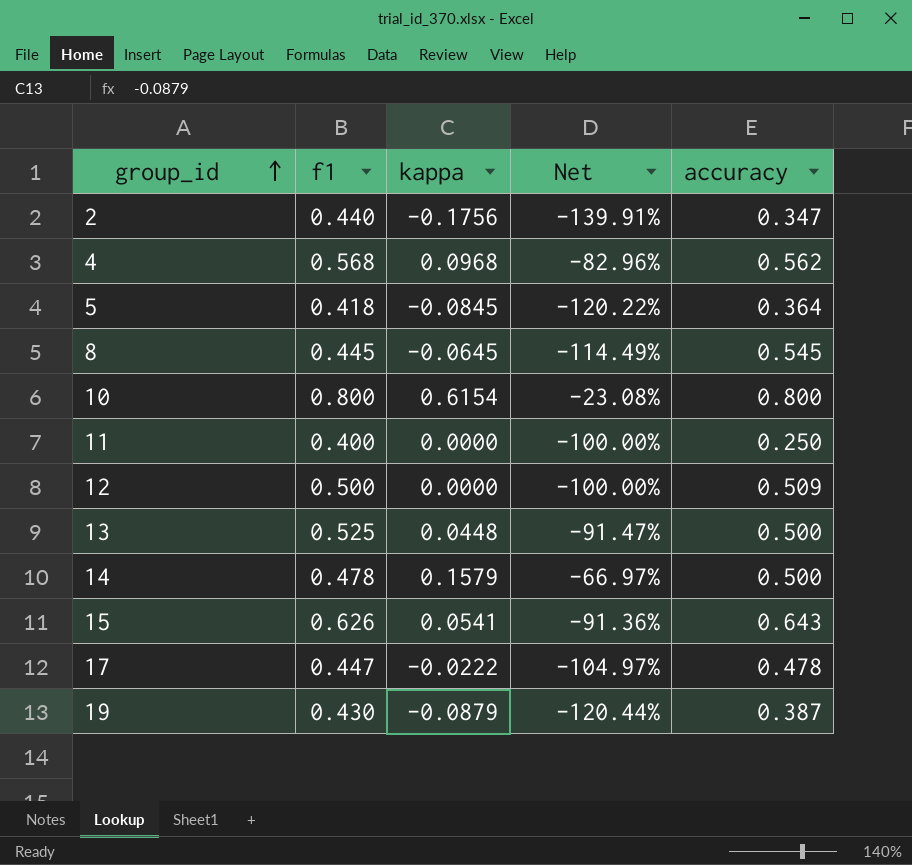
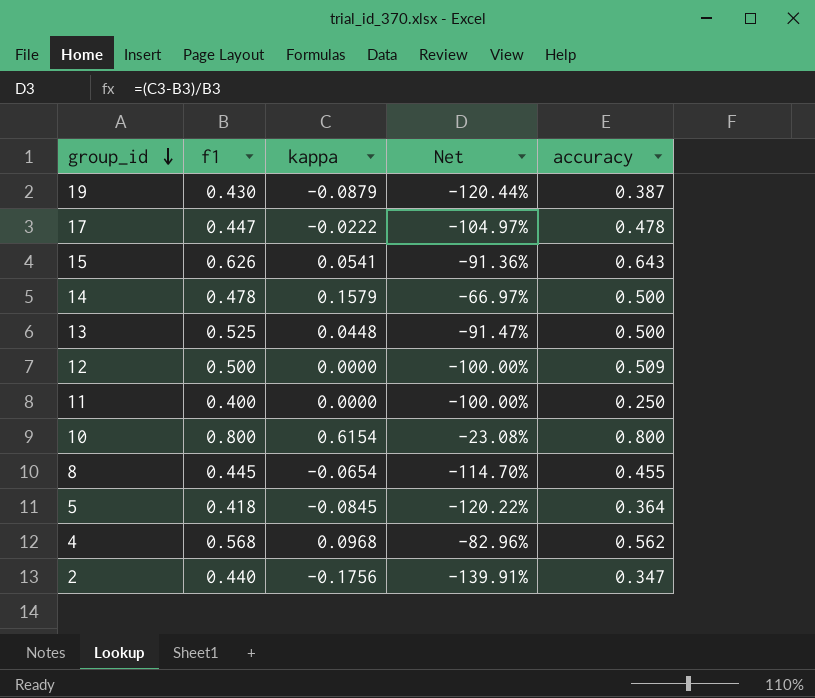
row order: group_id ascending -> group_id descending
8 | kappa: -0.0645 -> -0.0654
8 | Net: -114.49% -> -114.70%
8 | accuracy: 0.545 -> 0.455

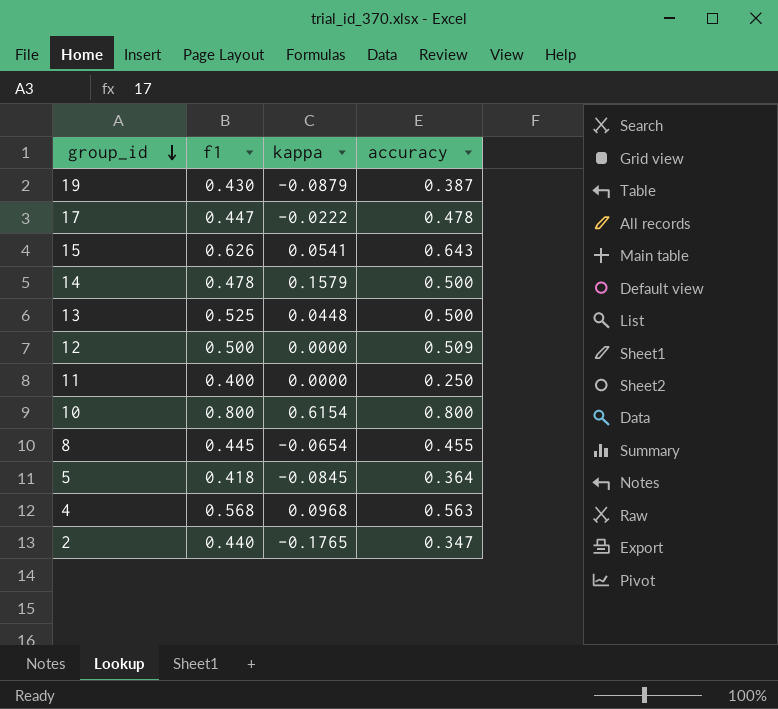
column Net | formula: ([kappa] - [f1]) / [f1] -> none
4 | accuracy: 0.562 -> 0.563
2 | kappa: -0.1756 -> -0.1765

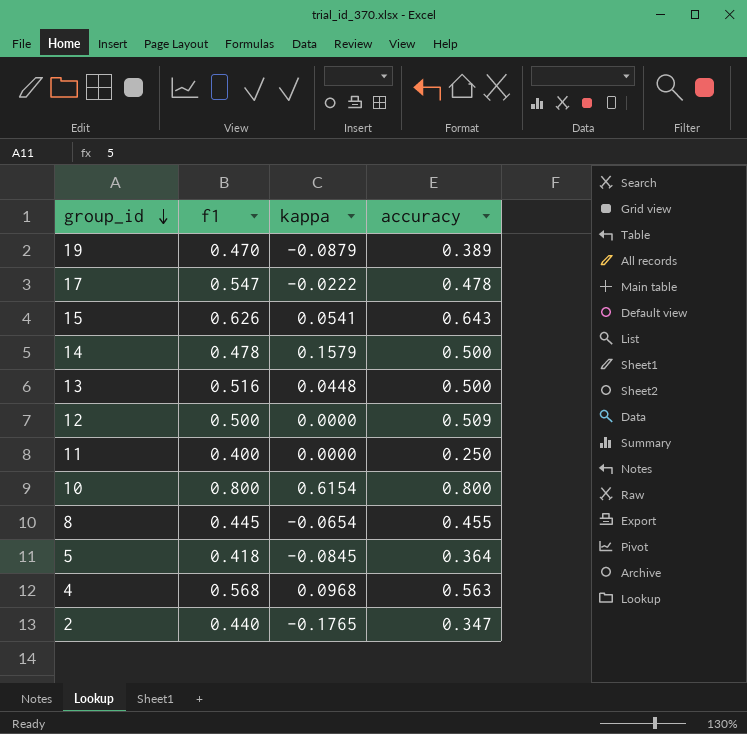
19 | f1: 0.430 -> 0.470
19 | accuracy: 0.387 -> 0.389
17 | f1: 0.447 -> 0.547
13 | f1: 0.525 -> 0.516

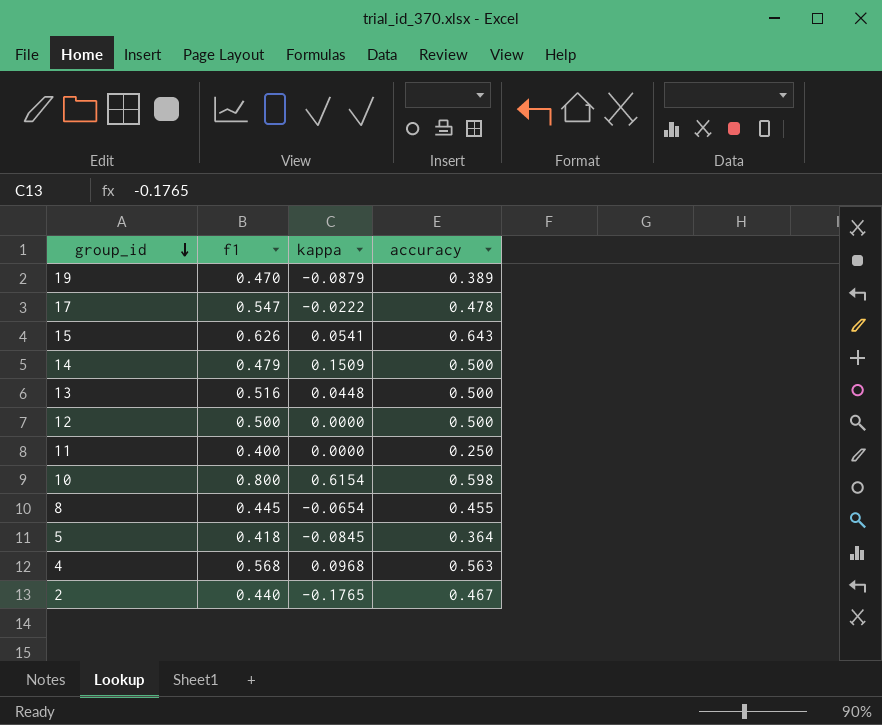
14 | f1: 0.478 -> 0.479
14 | kappa: 0.1579 -> 0.1509
12 | accuracy: 0.509 -> 0.500
10 | accuracy: 0.800 -> 0.598
2 | accuracy: 0.347 -> 0.467

